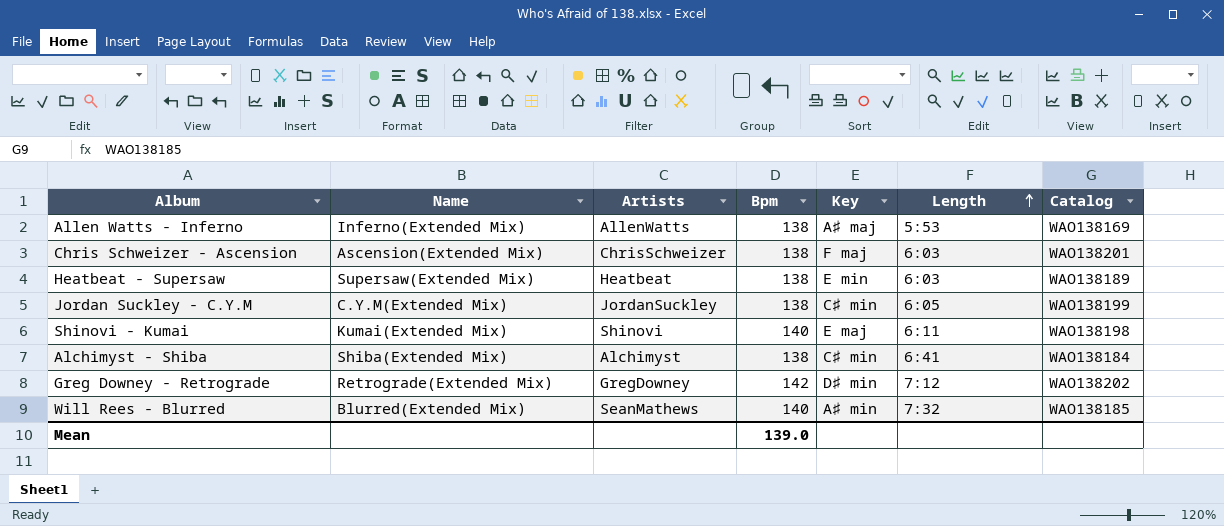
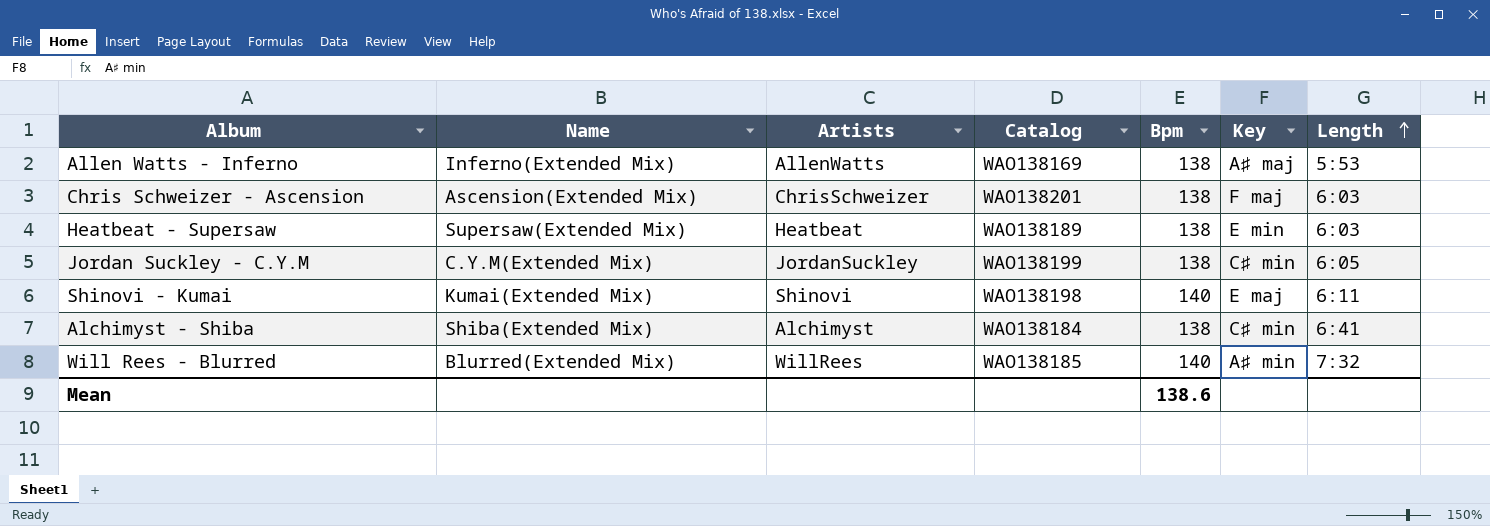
column Catalog | position: 7 -> 4
row Greg Downey - Retrograde: Retrograde(Extended Mix) | GregDowney | 142 | D♯ min | 7:12 | WAO138202 -> none
Will Rees - Blurred | Artists: SeanMathews -> WillRees
Mean | Bpm: 139.0 -> 138.6

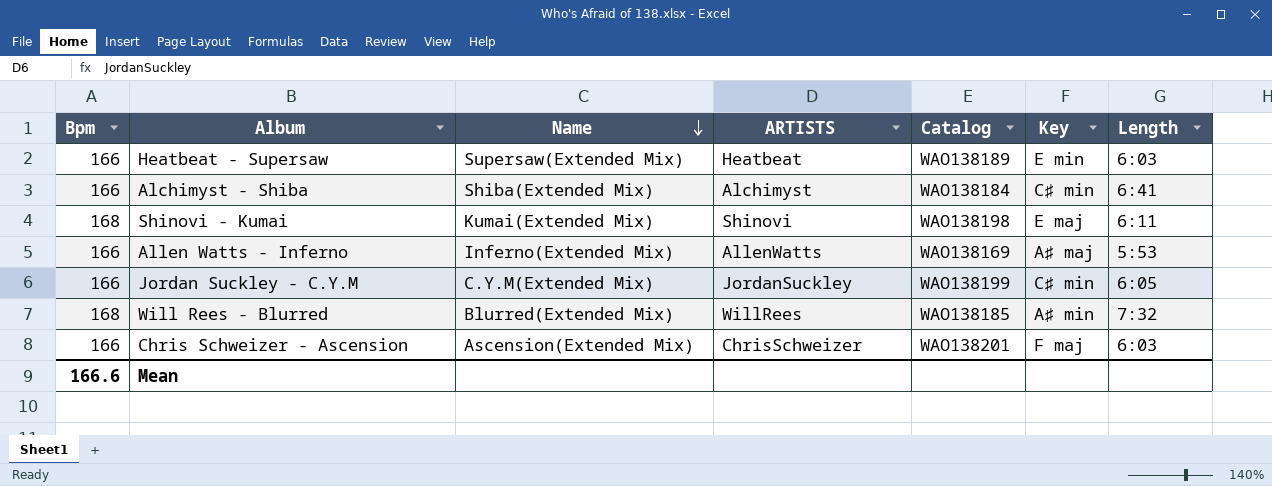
row order: Length ascending -> Name descending
column Bpm | position: 5 -> 1
column name: Artists -> ARTISTS
Heatbeat - Supersaw | Bpm: 138 -> 166
Alchimyst - Shiba | Bpm: 138 -> 166
Shinovi - Kumai | Bpm: 140 -> 168
Allen Watts - Inferno | Bpm: 138 -> 166
Jordan Suckley - C.Y.M | Bpm: 138 -> 166
Will Rees - Blurred | Bpm: 140 -> 168
Chris Schweizer - Ascension | Bpm: 138 -> 166
Mean | Bpm: 138.6 -> 166.6

